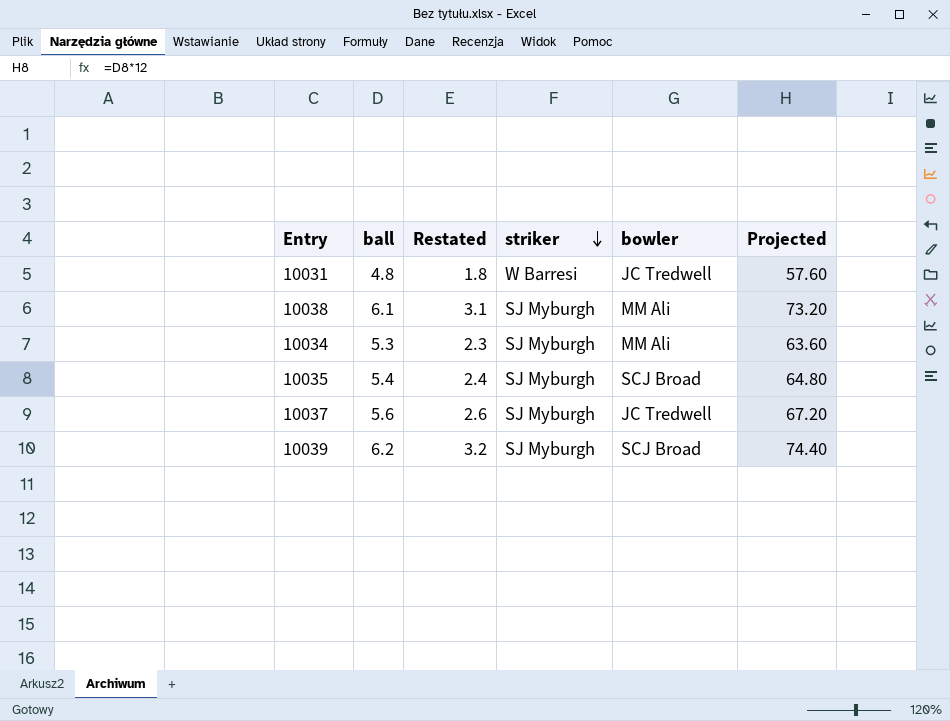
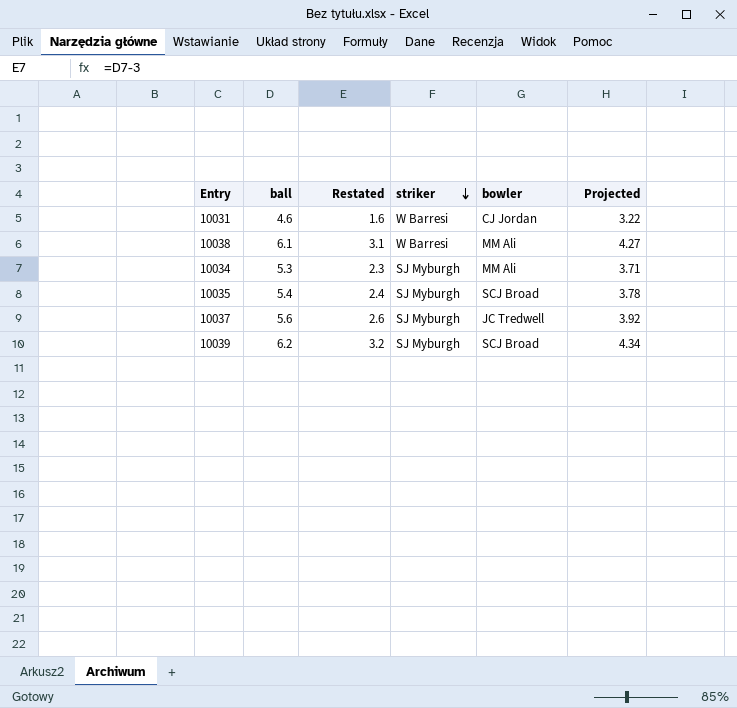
column Projected | formula: [ball] * 12 -> [ball] * 0.7
10031 | ball: 4.8 -> 4.6
10031 | Restated: 1.8 -> 1.6
10031 | bowler: JC Tredwell -> CJ Jordan
10038 | striker: SJ Myburgh -> W Barresi

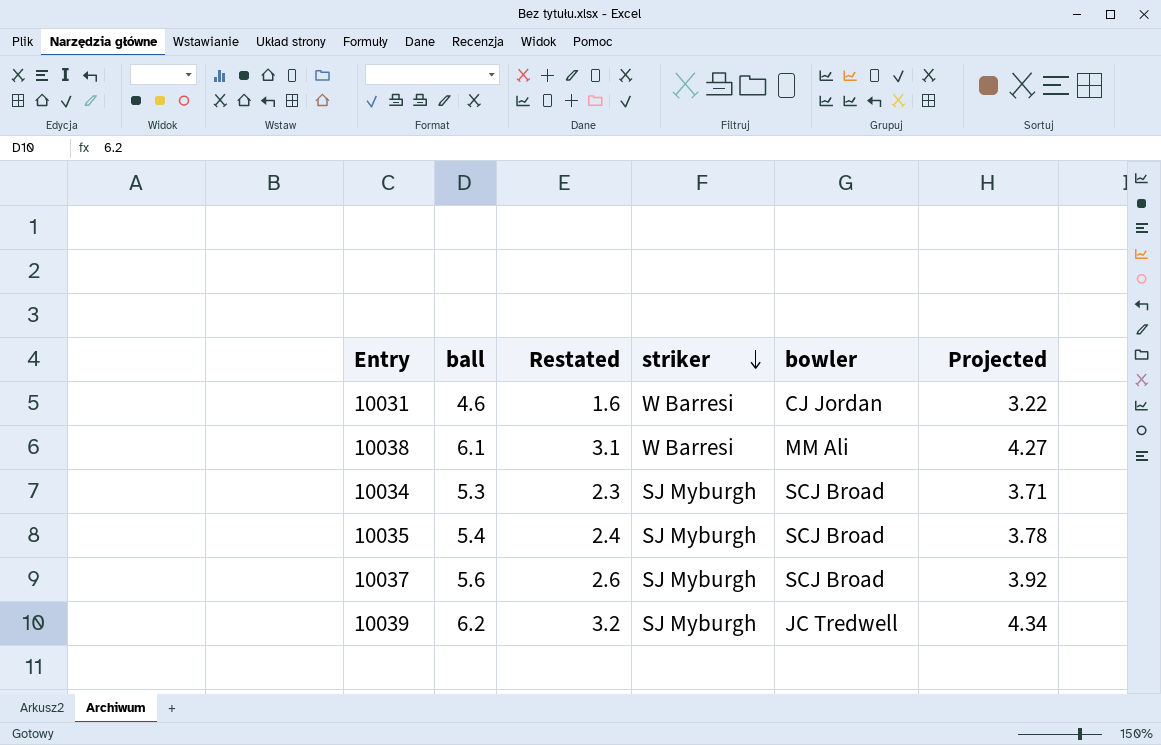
10034 | bowler: MM Ali -> SCJ Broad
10037 | bowler: JC Tredwell -> SCJ Broad
10039 | bowler: SCJ Broad -> JC Tredwell

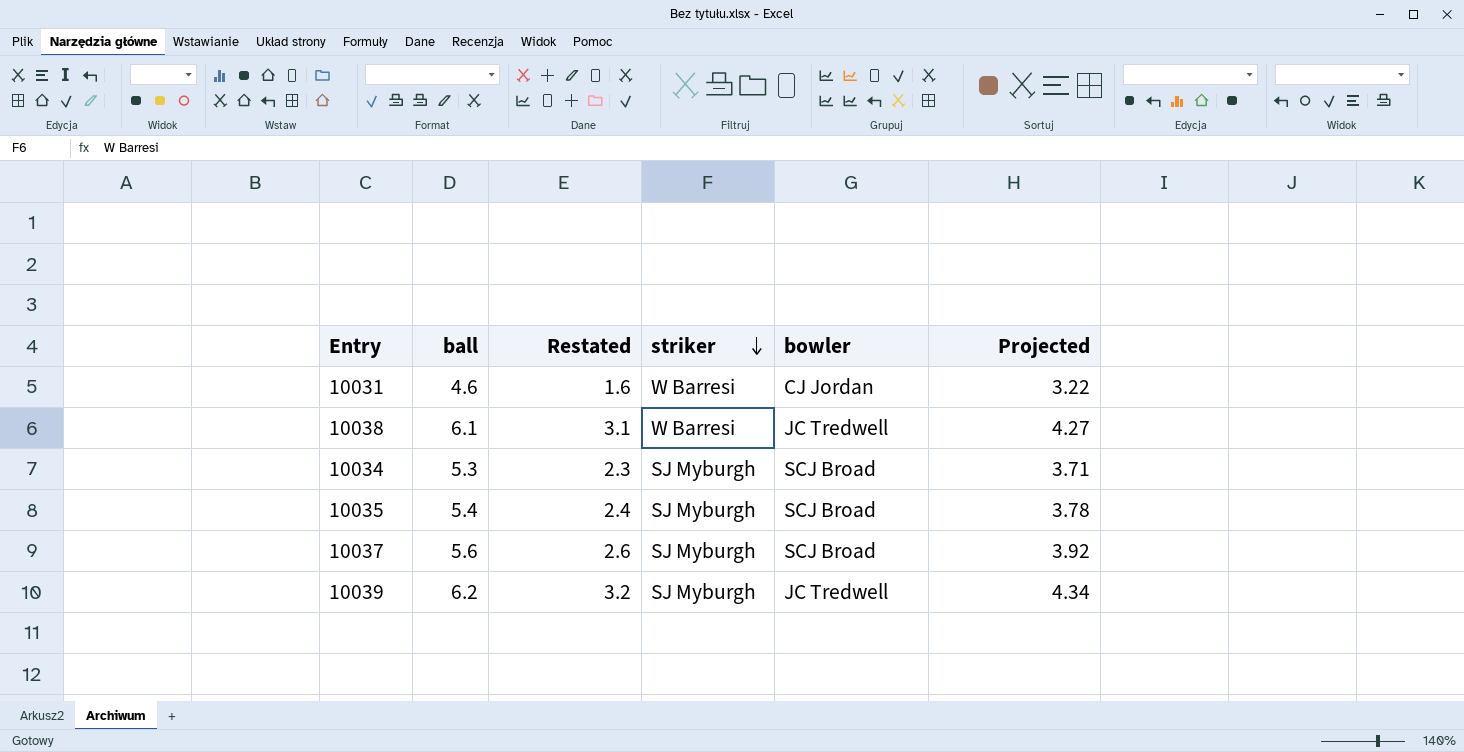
10038 | bowler: MM Ali -> JC Tredwell

